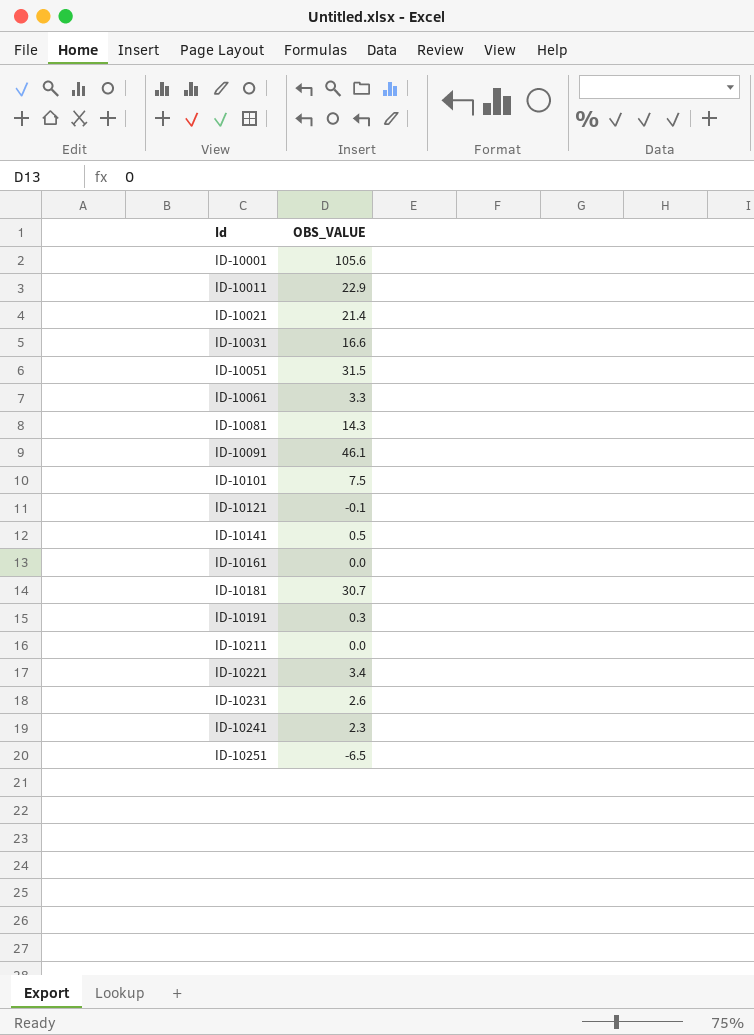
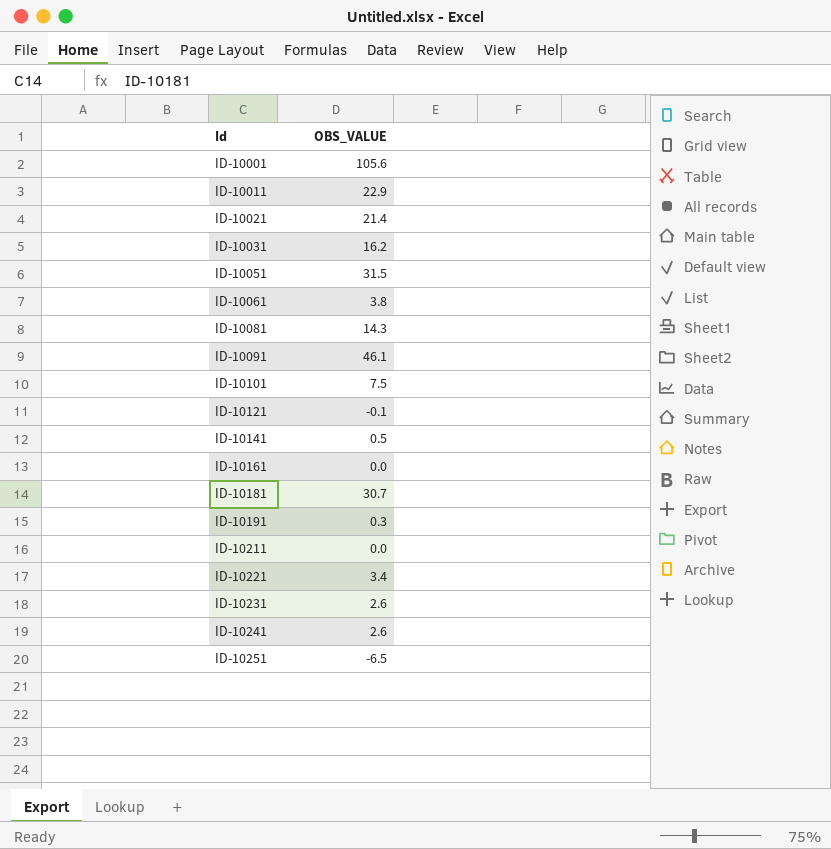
ID-10031 | OBS_VALUE: 16.6 -> 16.2
ID-10061 | OBS_VALUE: 3.3 -> 3.8
ID-10241 | OBS_VALUE: 2.3 -> 2.6

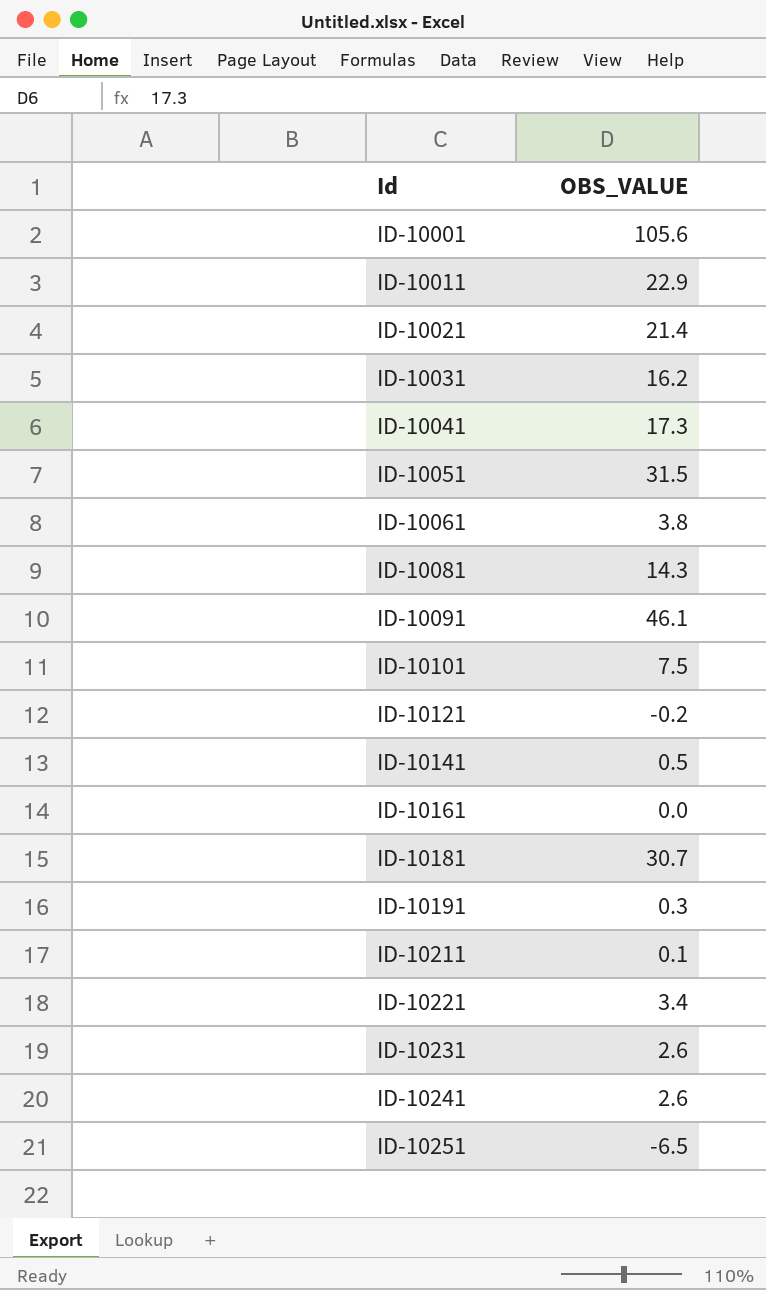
row ID-10041: none -> 17.3
ID-10121 | OBS_VALUE: -0.1 -> -0.2
ID-10211 | OBS_VALUE: 0.0 -> 0.1

